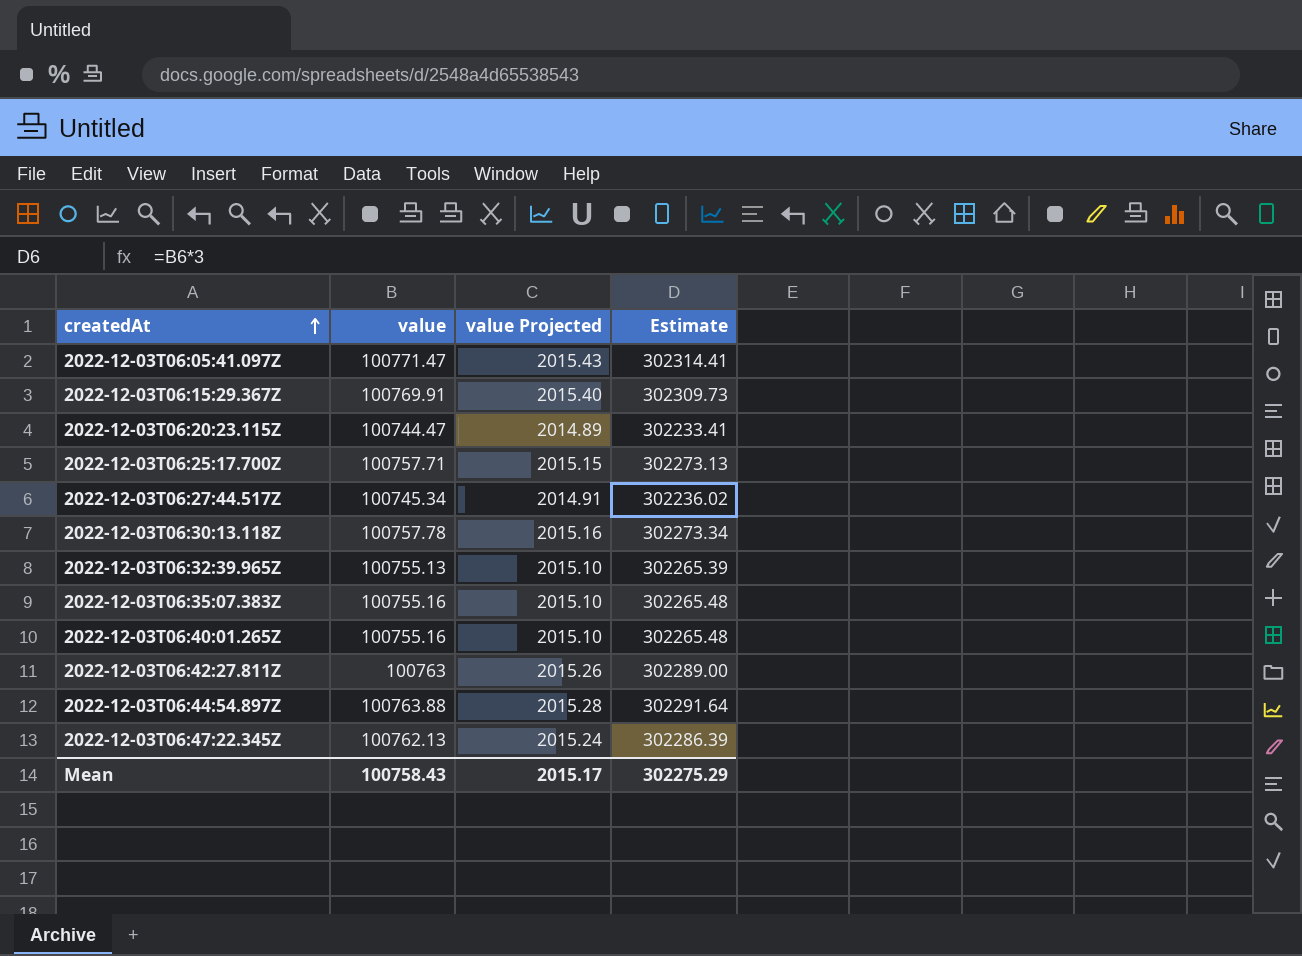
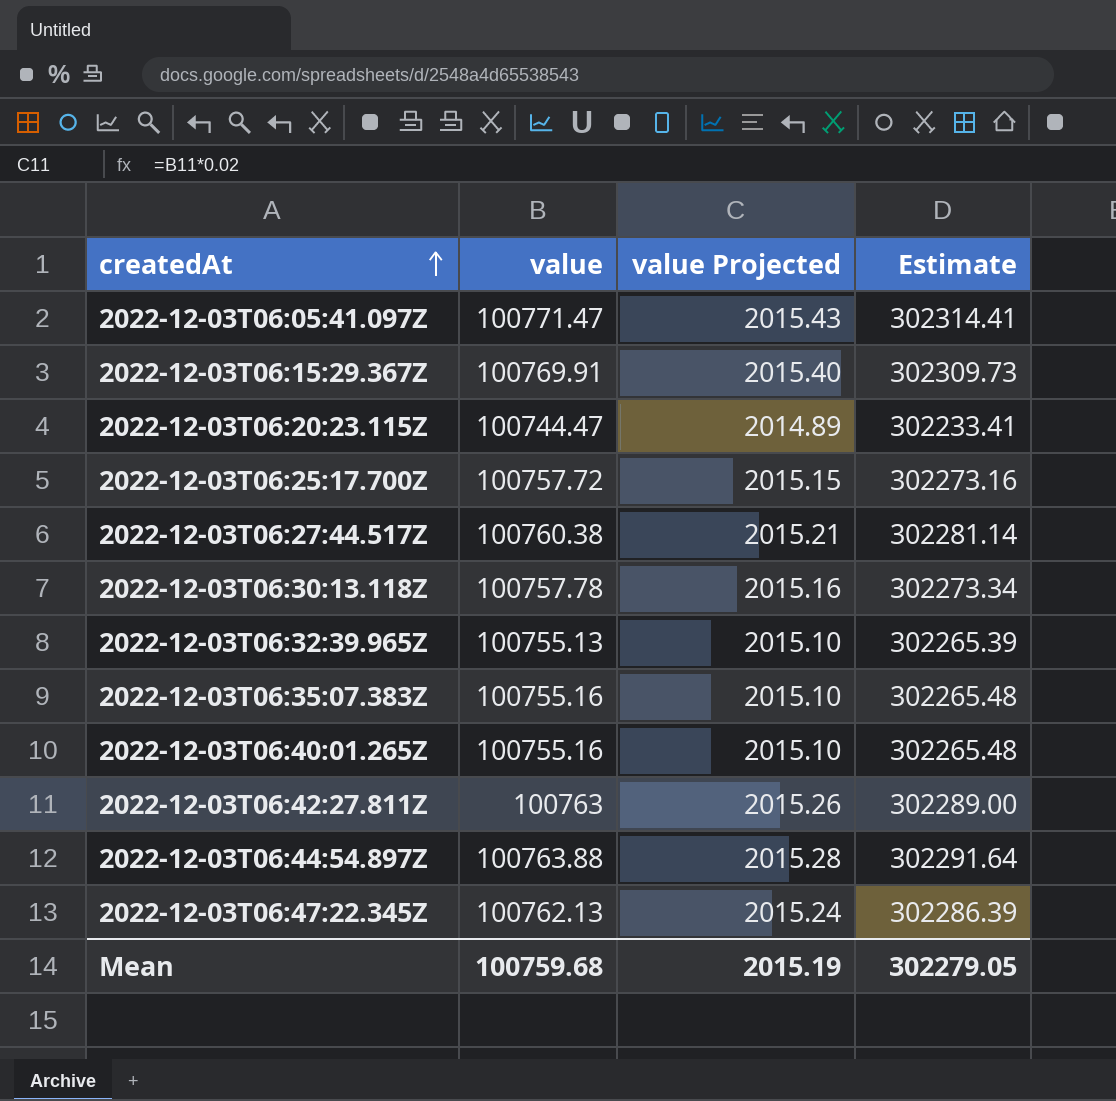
2022-12-03T06:25:17.700Z | value: 100757.71 -> 100757.72
2022-12-03T06:25:17.700Z | Estimate: 302273.13 -> 302273.16
2022-12-03T06:27:44.517Z | value: 100745.34 -> 100760.38
2022-12-03T06:27:44.517Z | value Projected: 2014.91 -> 2015.21
2022-12-03T06:27:44.517Z | Estimate: 302236.02 -> 302281.14
Mean | value: 100758.43 -> 100759.68
Mean | value Projected: 2015.17 -> 2015.19
Mean | Estimate: 302275.29 -> 302279.05

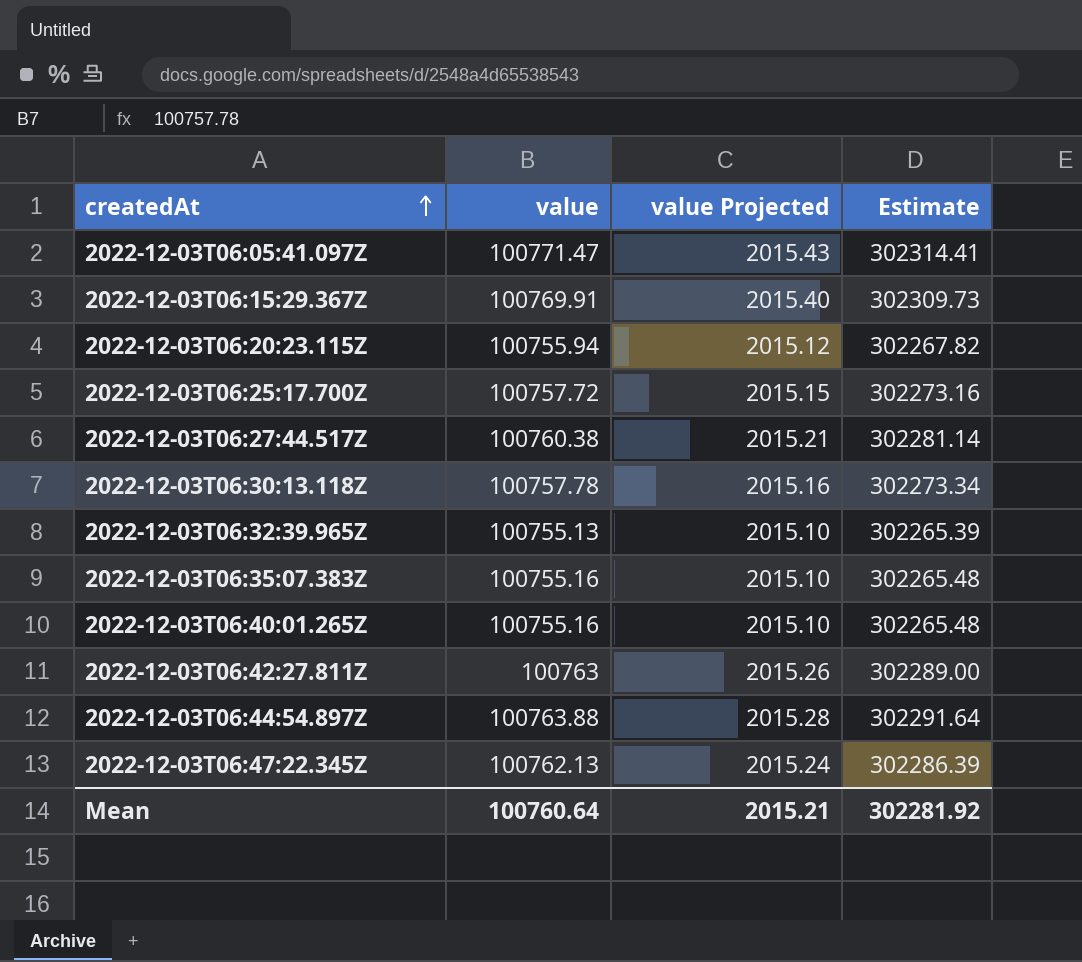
2022-12-03T06:20:23.115Z | value: 100744.47 -> 100755.94
2022-12-03T06:20:23.115Z | value Projected: 2014.89 -> 2015.12
2022-12-03T06:20:23.115Z | Estimate: 302233.41 -> 302267.82
Mean | value: 100759.68 -> 100760.64
Mean | value Projected: 2015.19 -> 2015.21
Mean | Estimate: 302279.05 -> 302281.92

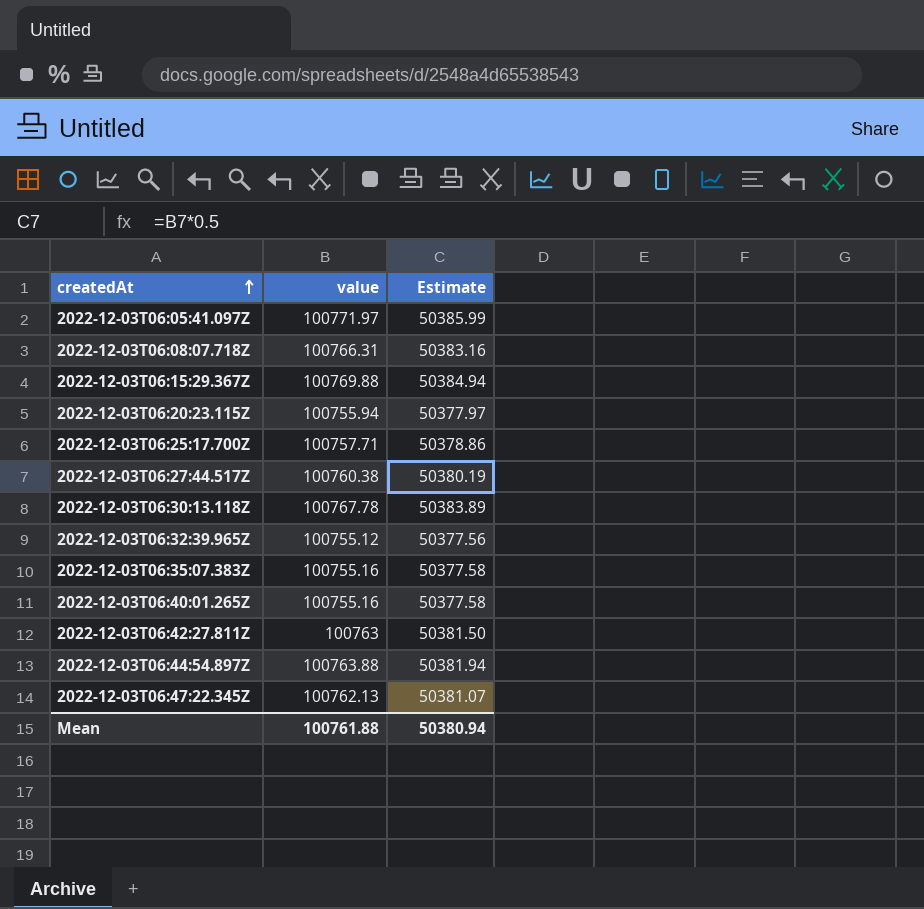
column value Projected | formula: [value] * 0.02 -> none
column Estimate | formula: [value] * 3 -> [value] * 0.5
2022-12-03T06:05:41.097Z | value: 100771.47 -> 100771.97
row 2022-12-03T06:08:07.718Z: none -> 100766.31 | 50383.16
2022-12-03T06:15:29.367Z | value: 100769.91 -> 100769.88
2022-12-03T06:25:17.700Z | value: 100757.72 -> 100757.71
2022-12-03T06:30:13.118Z | value: 100757.78 -> 100767.78
2022-12-03T06:32:39.965Z | value: 100755.13 -> 100755.12
Mean | value: 100760.64 -> 100761.88
Mean | Estimate: 302281.92 -> 50380.94

